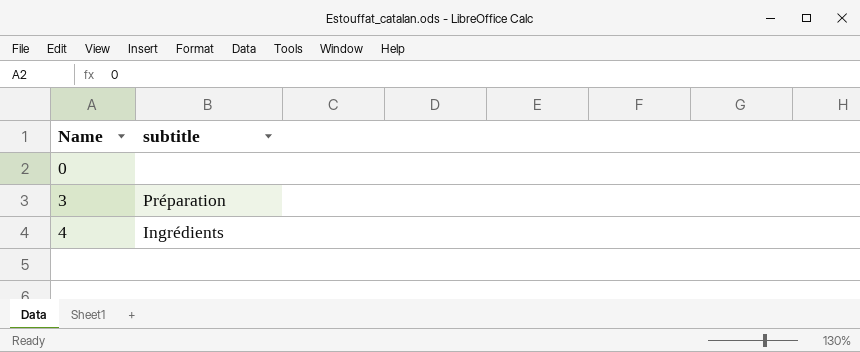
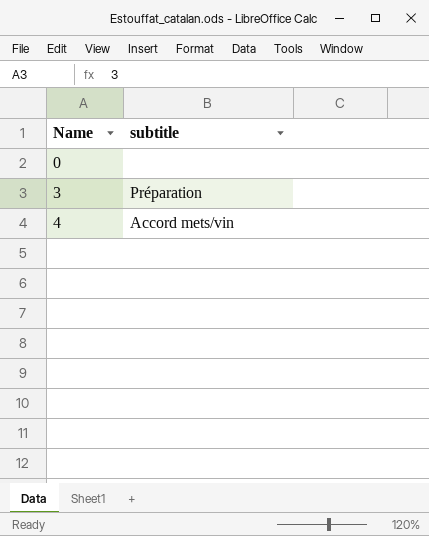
4 | subtitle: Ingrédients -> Accord mets/vin

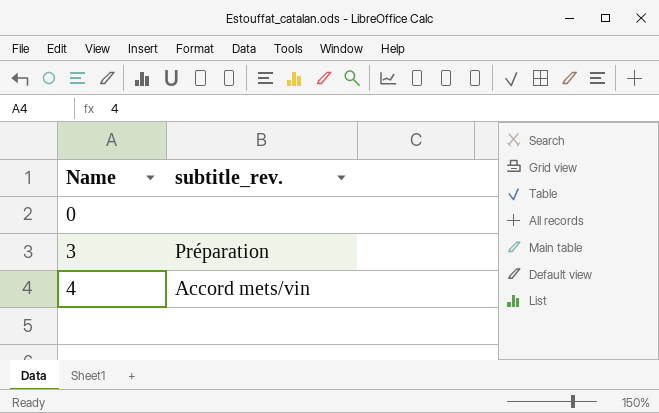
column name: subtitle -> subtitle_rev.

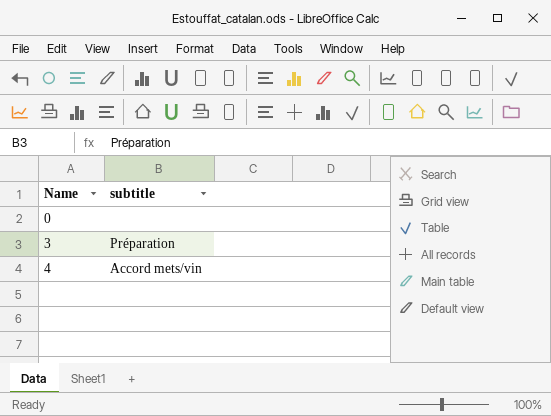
column name: subtitle_rev. -> subtitle

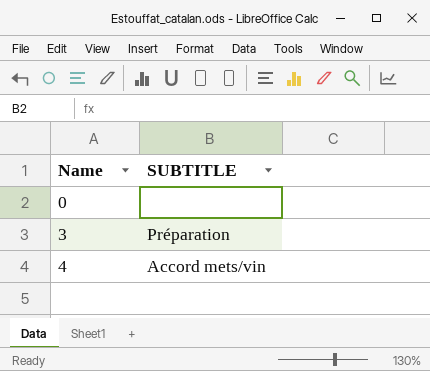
column name: subtitle -> SUBTITLE

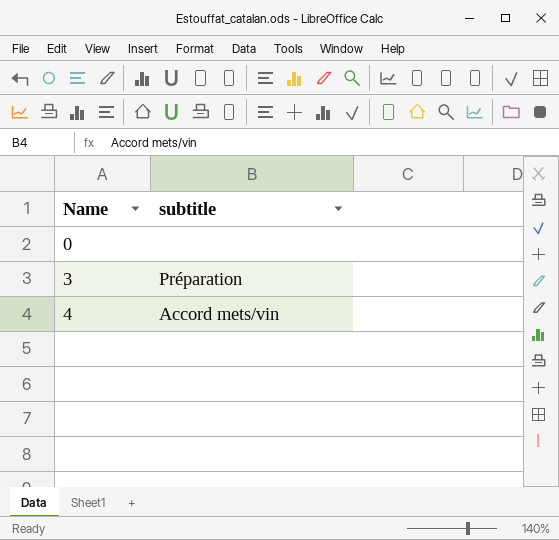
column name: SUBTITLE -> subtitle

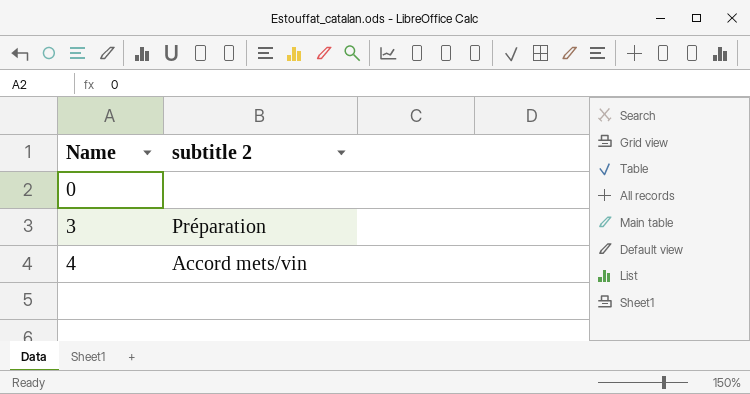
column name: subtitle -> subtitle 2

